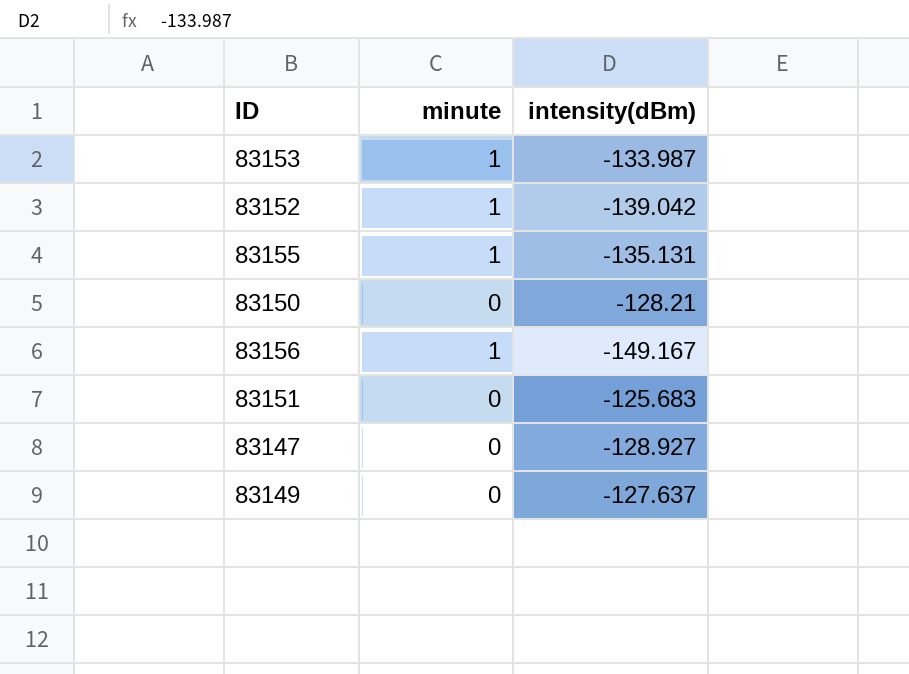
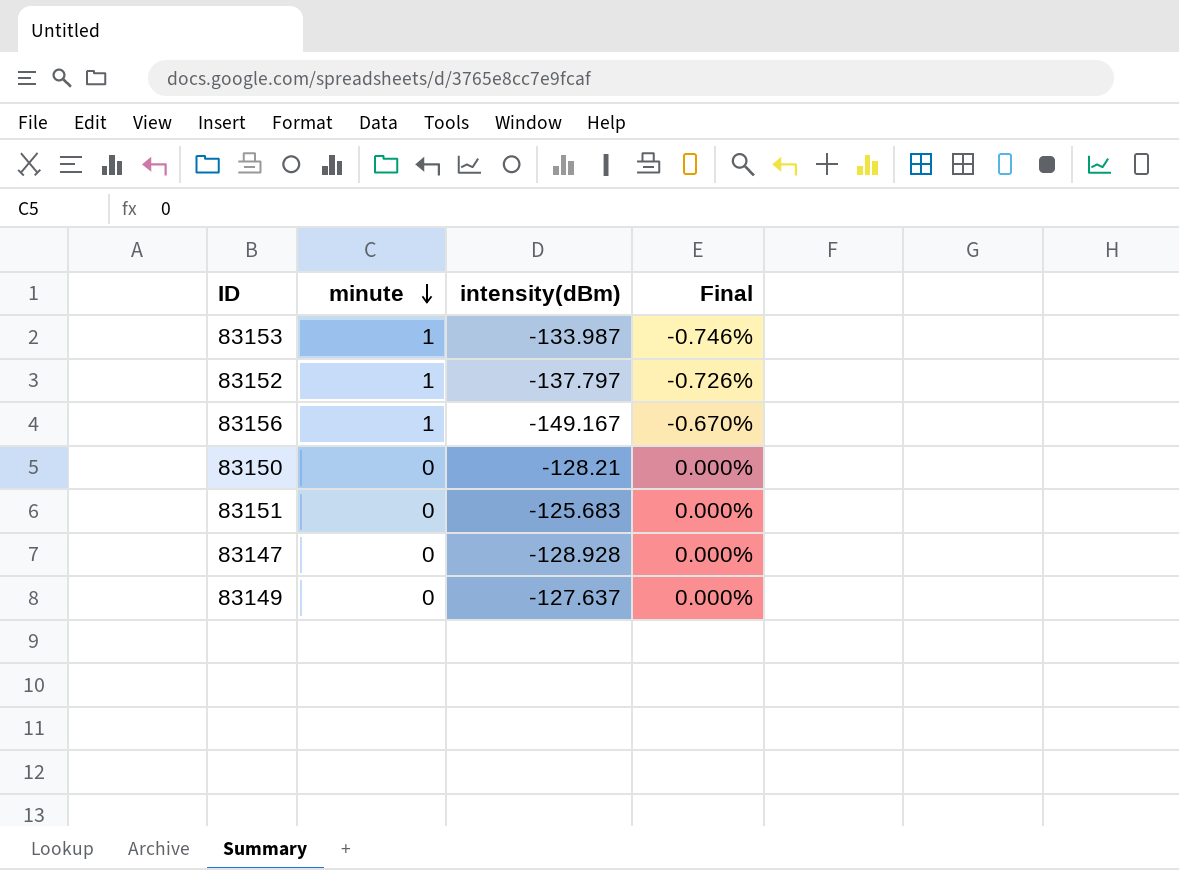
row order: none -> minute descending
column Final | formula: none -> [minute] / [intensity(dBm)]
row 83155: 1 | -135.131 -> none
83152 | intensity(dBm): -139.042 -> -137.797
83147 | intensity(dBm): -128.927 -> -128.928

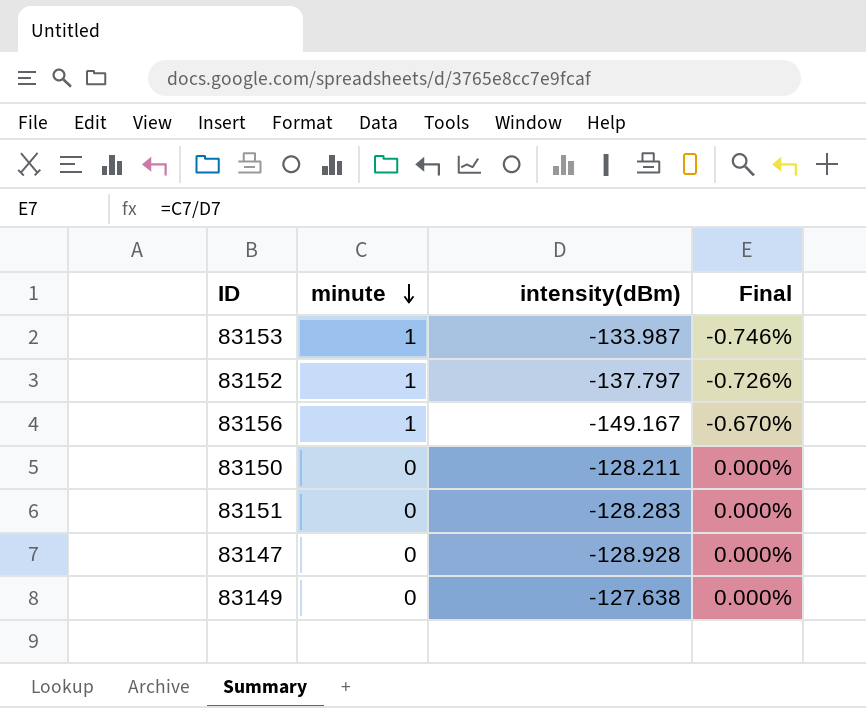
83150 | intensity(dBm): -128.21 -> -128.211
83151 | intensity(dBm): -125.683 -> -128.283
83149 | intensity(dBm): -127.637 -> -127.638

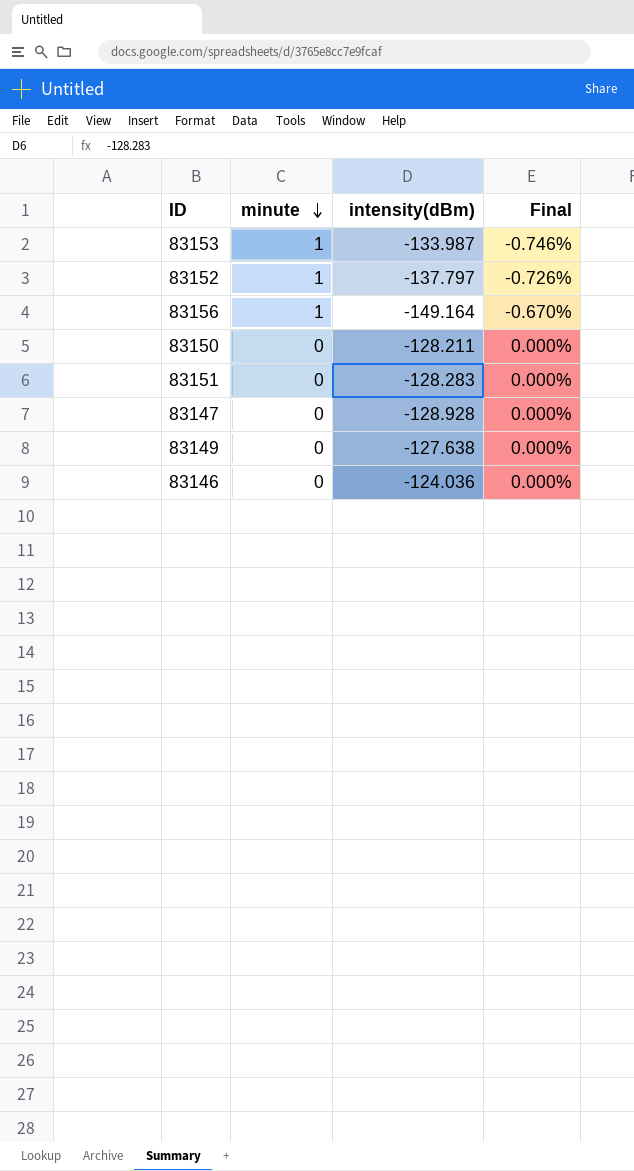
83156 | intensity(dBm): -149.167 -> -149.164
row 83146: none -> 0 | -124.036 | 0.000%

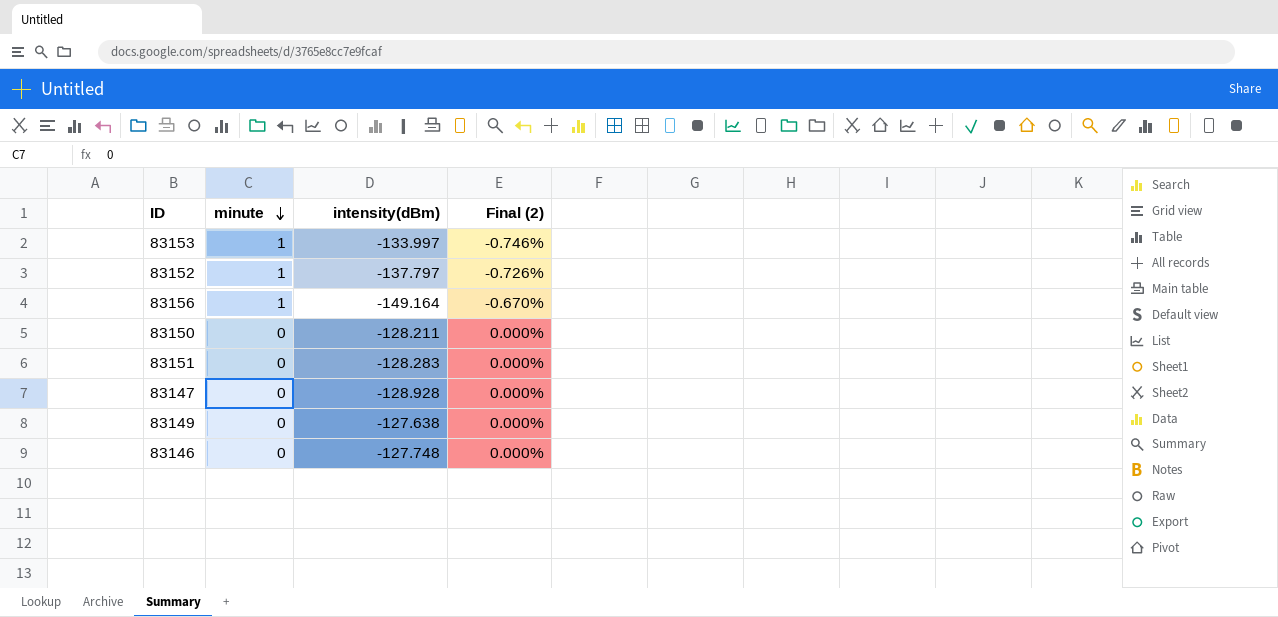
column name: Final -> Final (2)
83153 | intensity(dBm): -133.987 -> -133.997
83146 | intensity(dBm): -124.036 -> -127.748

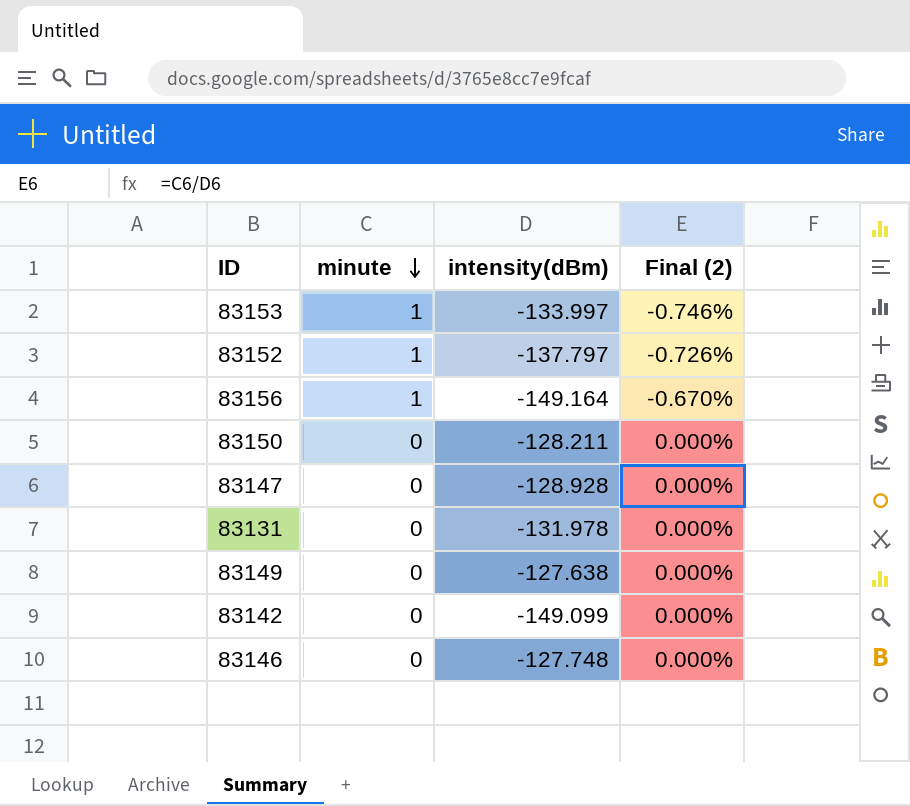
row 83151: 0 | -128.283 | 0.000% -> none
row 83131: none -> 0 | -131.978 | 0.000%
row 83142: none -> 0 | -149.099 | 0.000%

